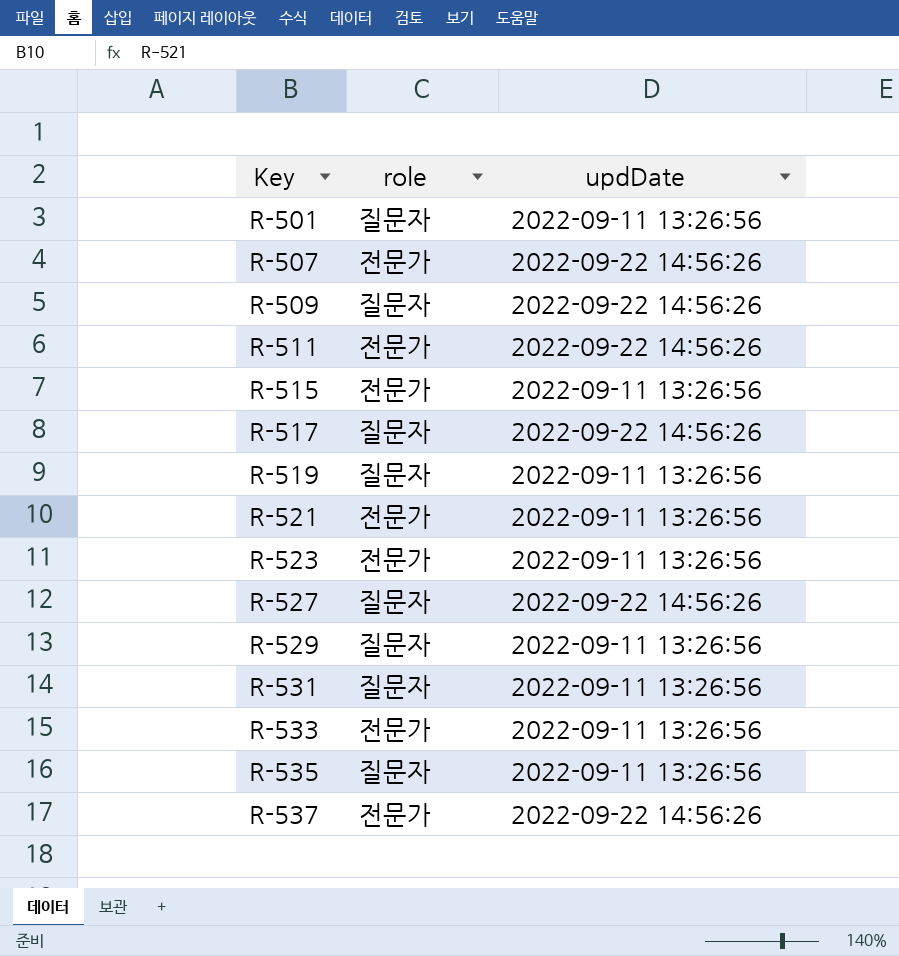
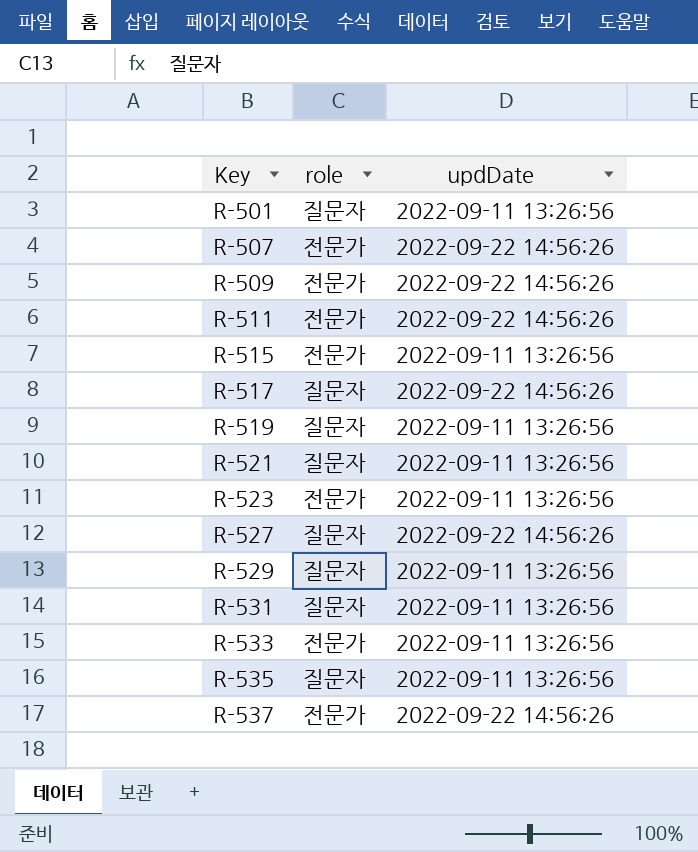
R-509 | role: 질문자 -> 전문가
R-521 | role: 전문가 -> 질문자

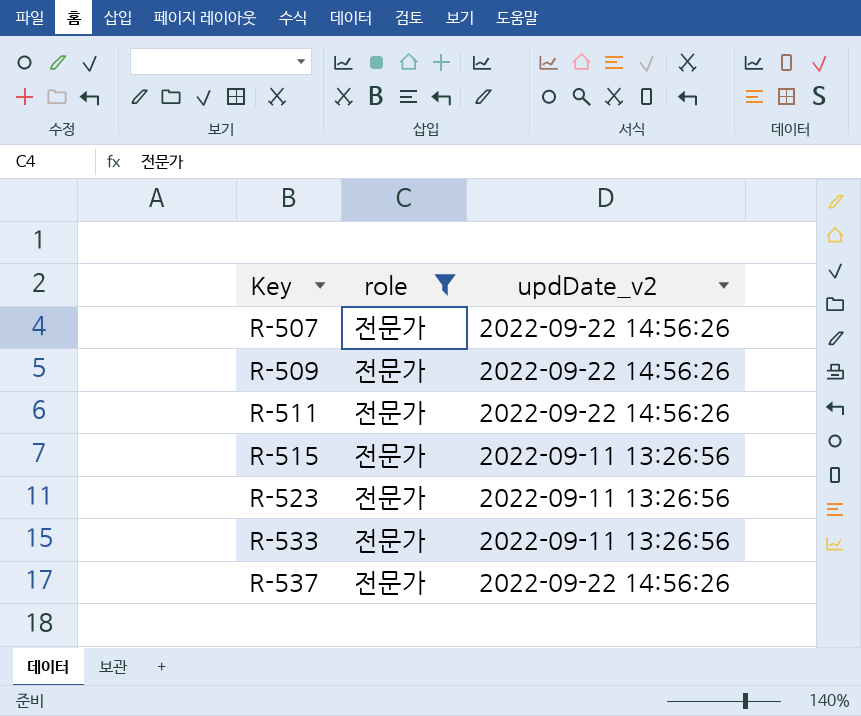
filter: none -> role = 전문가
column name: updDate -> updDate_v2

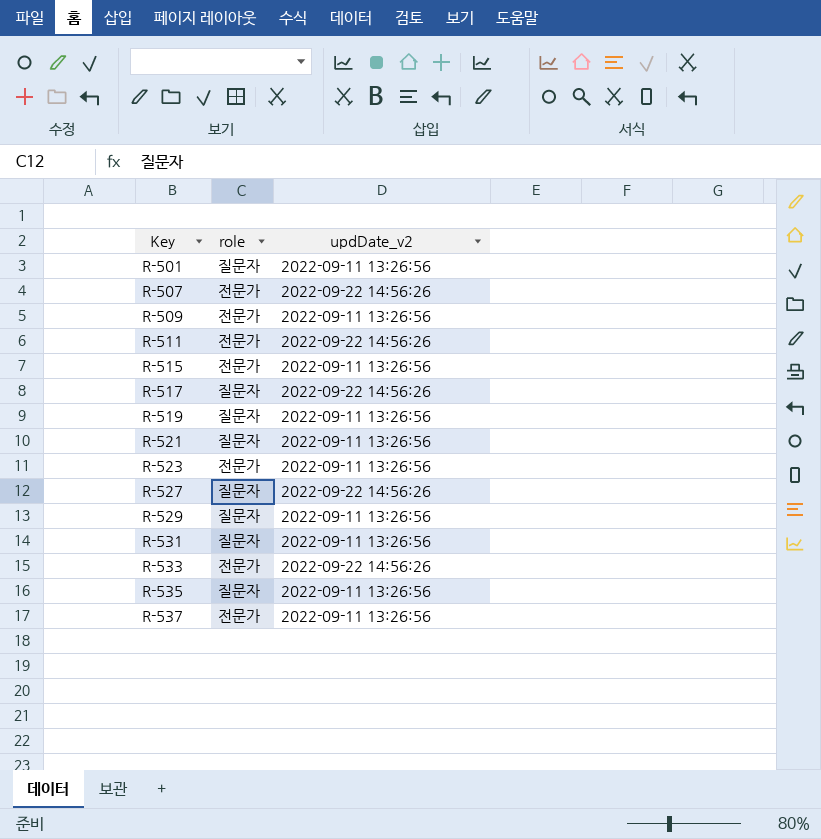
filter: role = 전문가 -> none
R-509 | updDate_v2: 2022-09-22 14:56:26 -> 2022-09-11 13:26:56
R-533 | updDate_v2: 2022-09-11 13:26:56 -> 2022-09-22 14:56:26
R-537 | updDate_v2: 2022-09-22 14:56:26 -> 2022-09-11 13:26:56

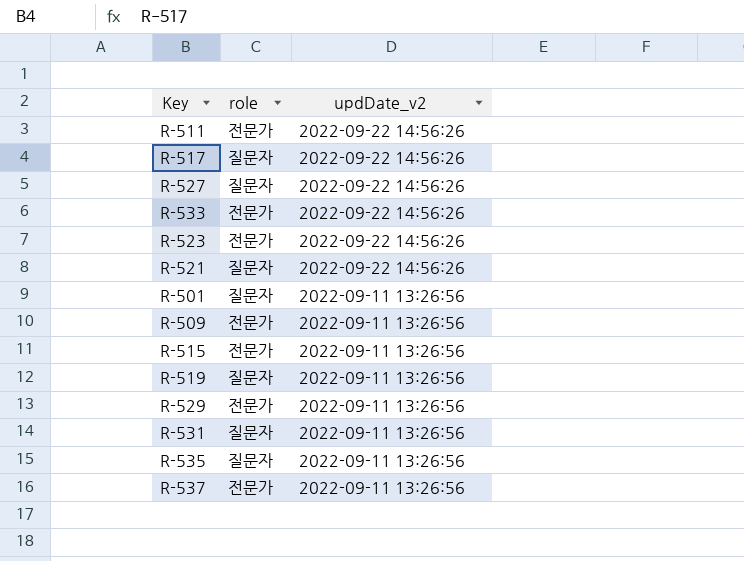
row order: Key ascending -> updDate_v2 descending
row R-507: 전문가 | 2022-09-22 14:56:26 -> none
R-523 | updDate_v2: 2022-09-11 13:26:56 -> 2022-09-22 14:56:26
R-521 | updDate_v2: 2022-09-11 13:26:56 -> 2022-09-22 14:56:26
R-529 | role: 질문자 -> 전문가

